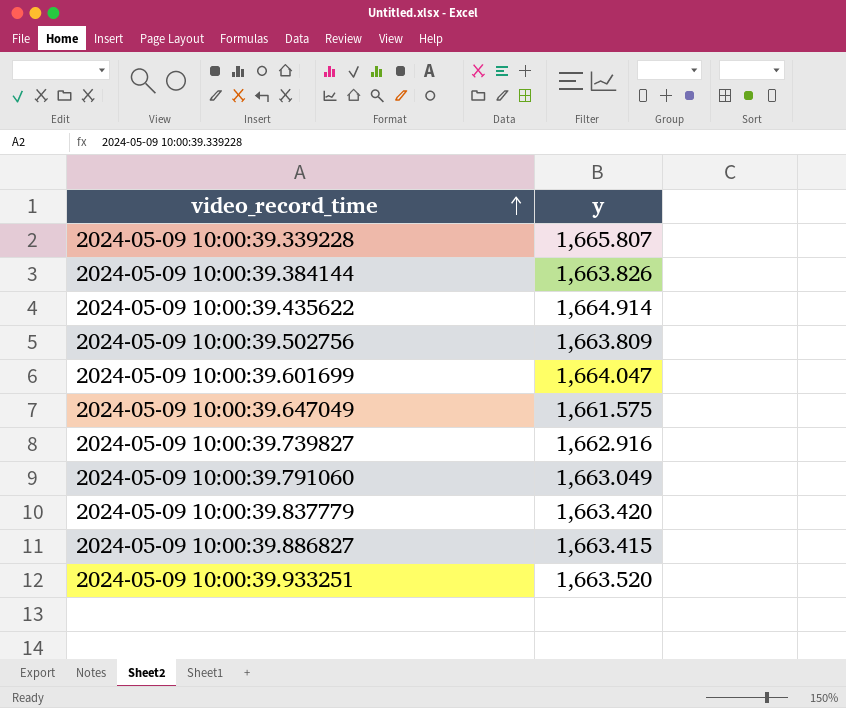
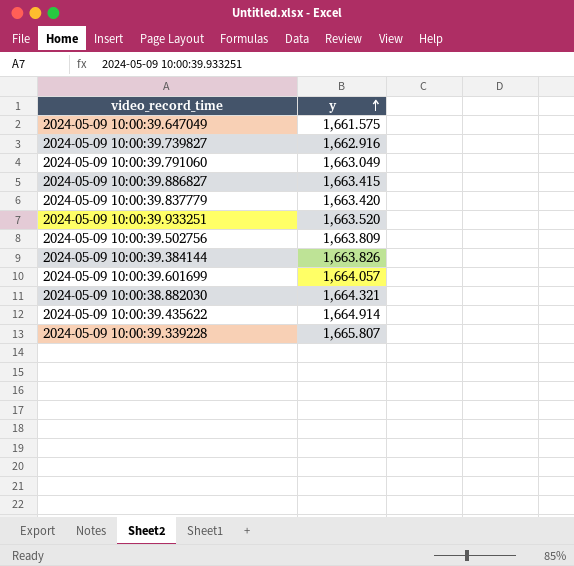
row order: video_record_time ascending -> y ascending
2024-05-09 10:00:39.601699 | y: 1,664.047 -> 1,664.057
row 2024-05-09 10:00:38.882030: none -> 1,664.321

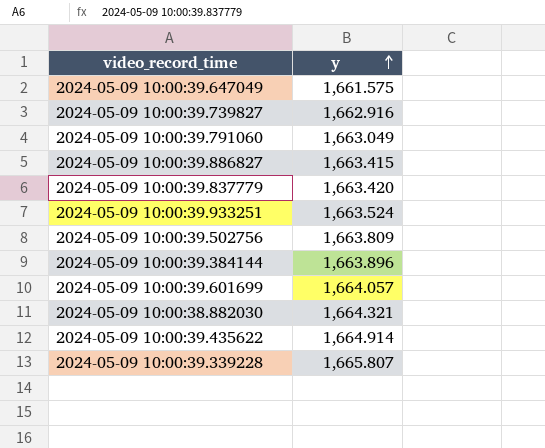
2024-05-09 10:00:39.933251 | y: 1,663.520 -> 1,663.524
2024-05-09 10:00:39.384144 | y: 1,663.826 -> 1,663.896

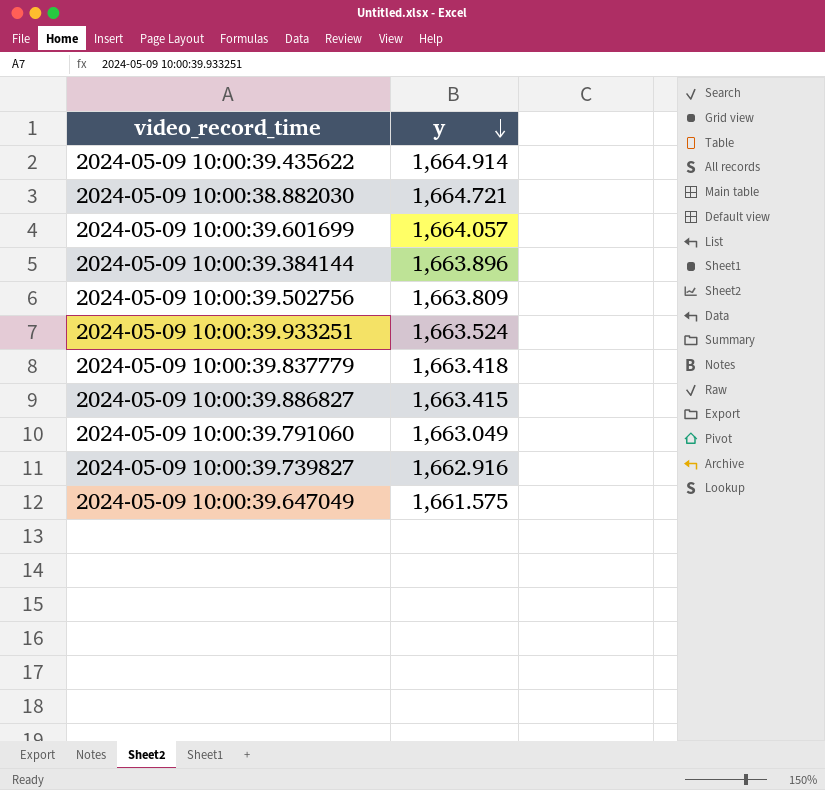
row order: y ascending -> y descending
row 2024-05-09 10:00:39.339228: 1,665.807 -> none
2024-05-09 10:00:38.882030 | y: 1,664.321 -> 1,664.721
2024-05-09 10:00:39.837779 | y: 1,663.420 -> 1,663.418

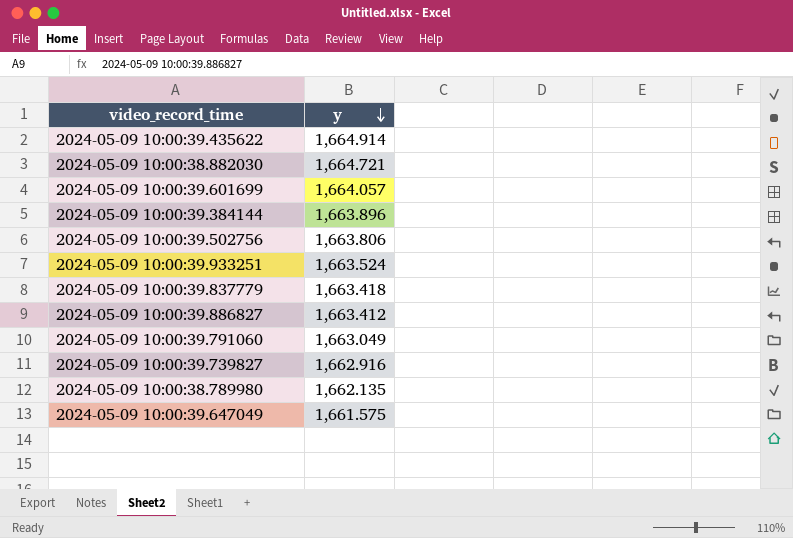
2024-05-09 10:00:39.502756 | y: 1,663.809 -> 1,663.806
2024-05-09 10:00:39.886827 | y: 1,663.415 -> 1,663.412
row 2024-05-09 10:00:38.789980: none -> 1,662.135

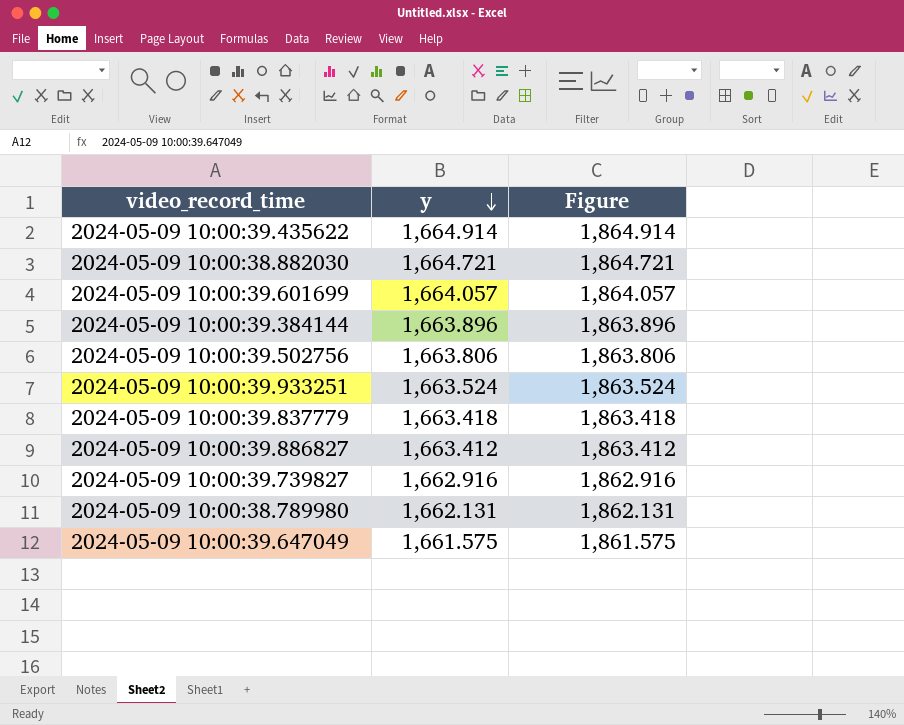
column Figure | formula: none -> [y] + 200
row 2024-05-09 10:00:39.791060: 1,663.049 -> none
2024-05-09 10:00:38.789980 | y: 1,662.135 -> 1,662.131

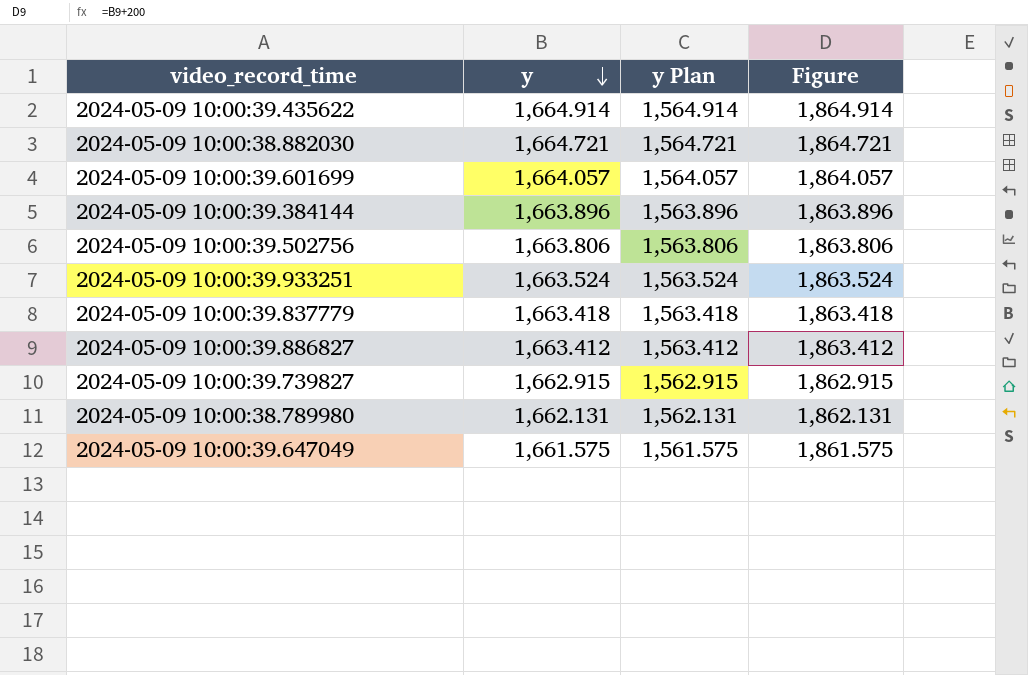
column y Plan | formula: none -> [y] - 100
2024-05-09 10:00:39.739827 | y: 1,662.916 -> 1,662.915
2024-05-09 10:00:39.739827 | Figure: 1,862.916 -> 1,862.915

